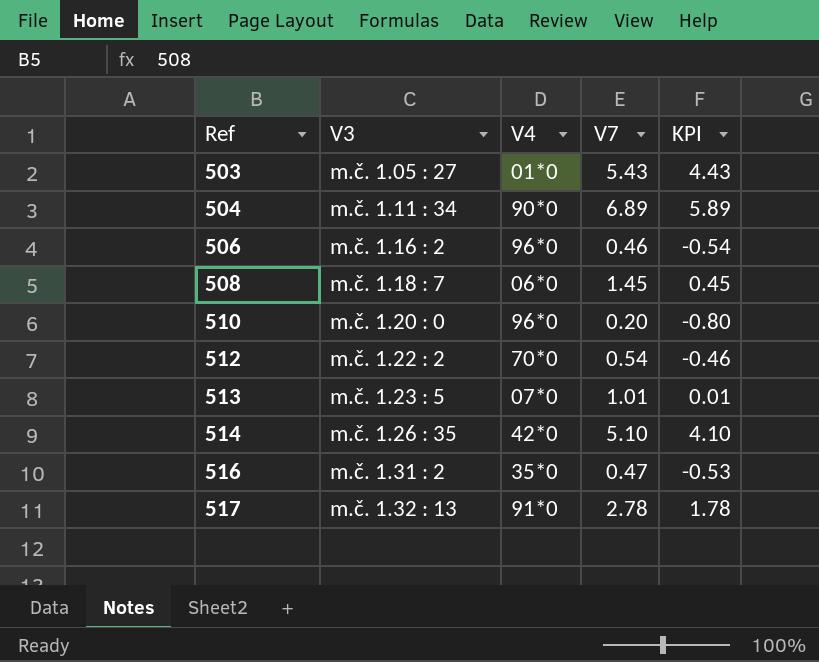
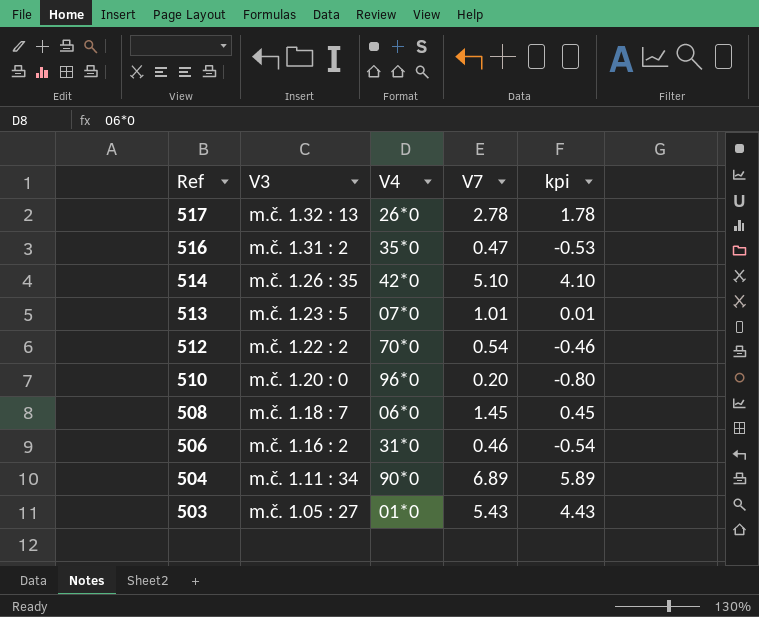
row order: Ref ascending -> Ref descending
column name: KPI -> kpi
517 | V4: 91*0 -> 26*0
506 | V4: 96*0 -> 31*0

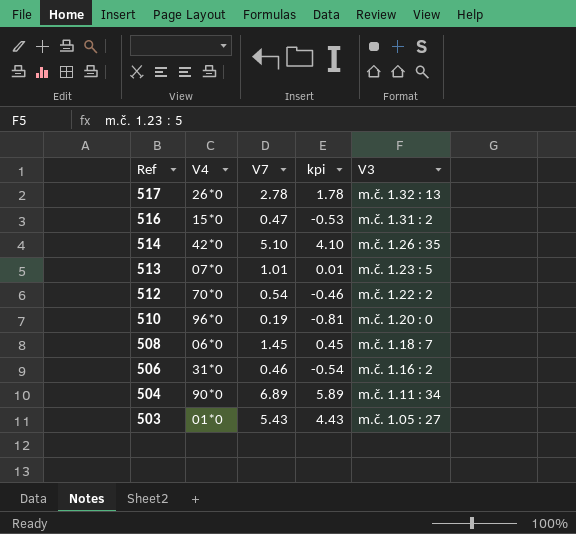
column V3 | position: 2 -> 5
516 | V4: 35*0 -> 15*0
510 | V7: 0.20 -> 0.19
510 | kpi: -0.80 -> -0.81

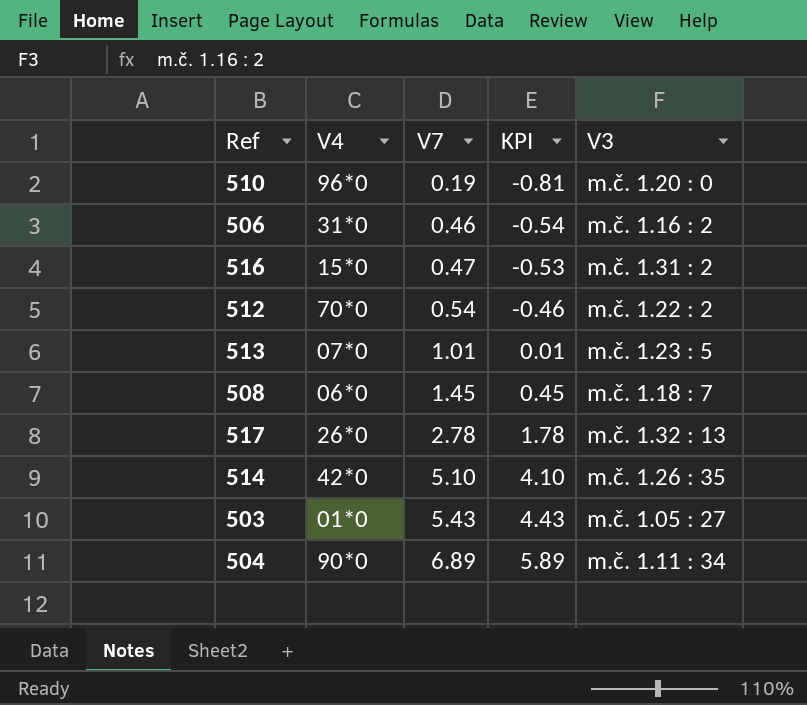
row order: Ref descending -> V7 ascending
column name: kpi -> KPI

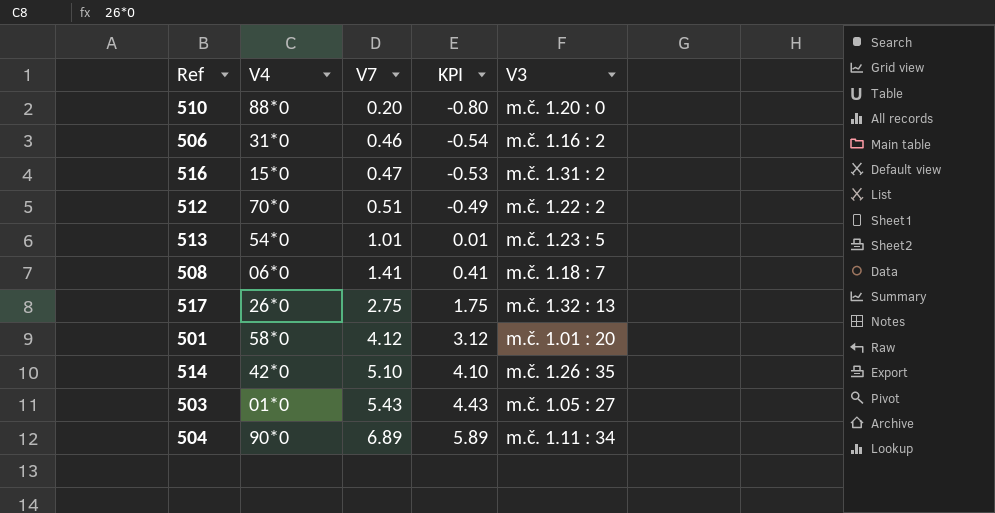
510 | V4: 96*0 -> 88*0
510 | V7: 0.19 -> 0.20
510 | KPI: -0.81 -> -0.80
512 | V7: 0.54 -> 0.51
512 | KPI: -0.46 -> -0.49
513 | V4: 07*0 -> 54*0
508 | V7: 1.45 -> 1.41
508 | KPI: 0.45 -> 0.41
517 | V7: 2.78 -> 2.75
517 | KPI: 1.78 -> 1.75
row 501: none -> 58*0 | 4.12 | 3.12 | m.č. 1.01 : 20

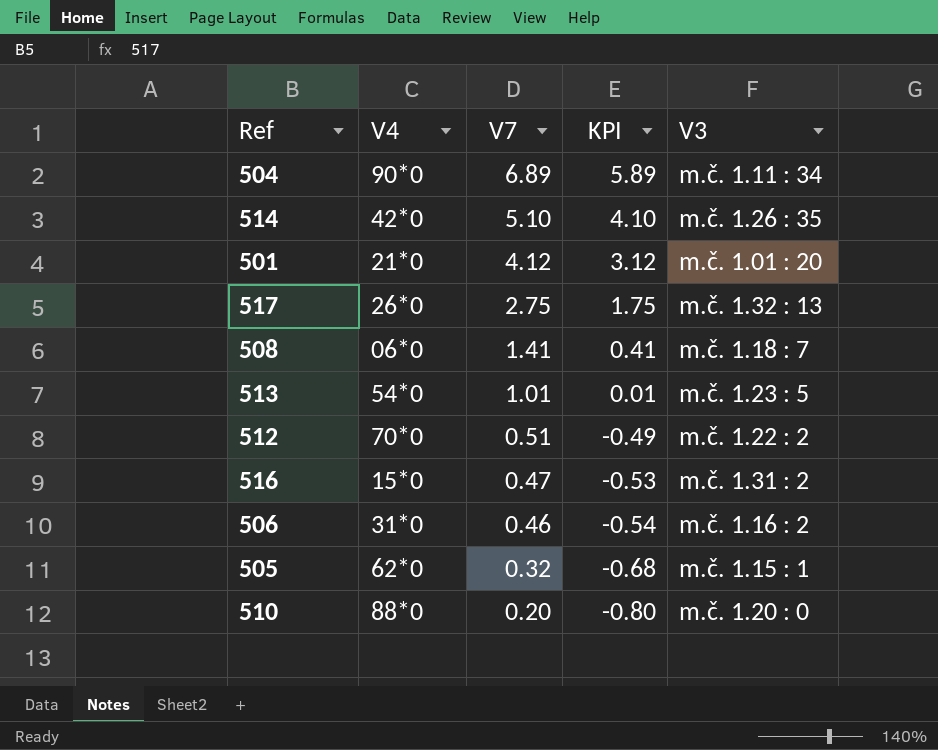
row order: V7 ascending -> V7 descending
row 503: 01*0 | 5.43 | 4.43 | m.č. 1.05 : 27 -> none
501 | V4: 58*0 -> 21*0
row 505: none -> 62*0 | 0.32 | -0.68 | m.č. 1.15 : 1

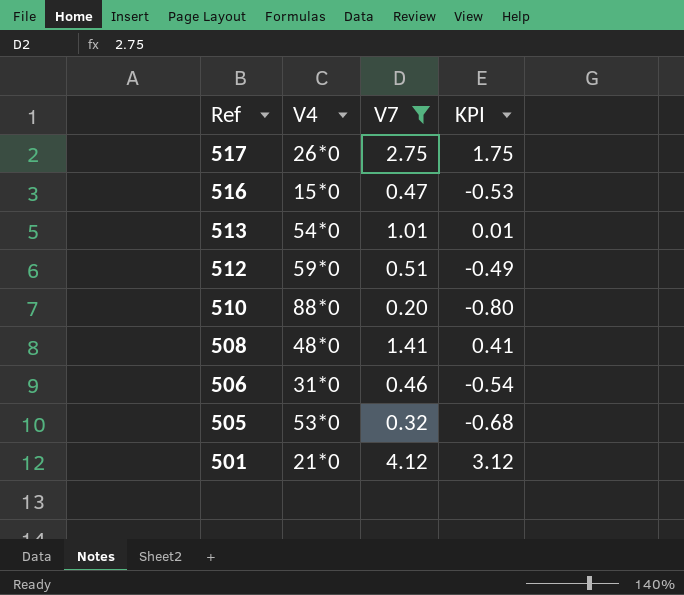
filter: none -> V7 <= 4.12
row order: V7 descending -> Ref descending
column V3 | position: 5 -> none
512 | V4: 70*0 -> 59*0
508 | V4: 06*0 -> 48*0
505 | V4: 62*0 -> 53*0

